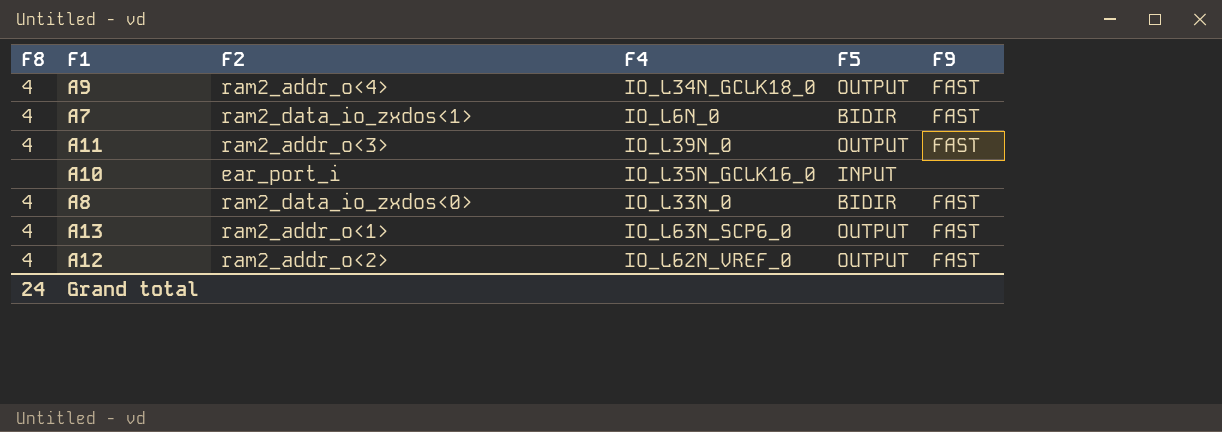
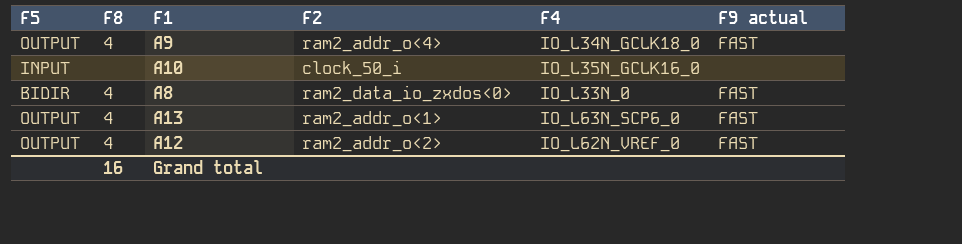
column F5 | position: 5 -> 1
column name: F9 -> F9 actual
row A7: 4 | ram2_data_io_zxdos<1> | IO_L6N_0 | BIDIR | FAST -> none
row A11: 4 | ram2_addr_o<3> | IO_L39N_0 | OUTPUT | FAST -> none
A10 | F2: ear_port_i -> clock_50_i
Grand total | F8: 24 -> 16

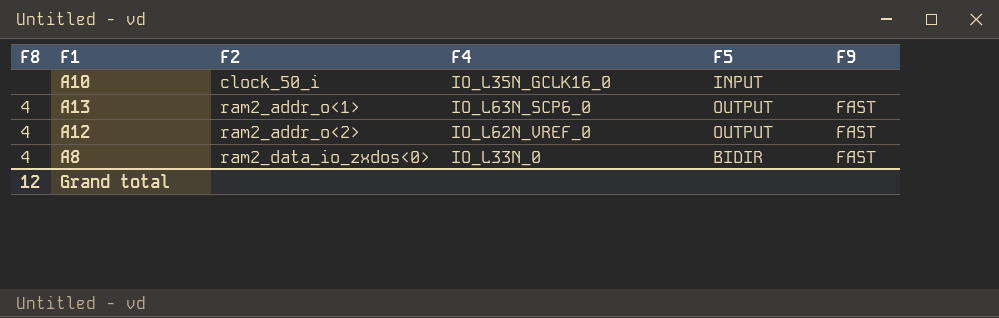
row order: none -> F2 ascending
column F5 | position: 1 -> 5
column name: F9 actual -> F9
row A9: OUTPUT | 4 | ram2_addr_o<4> | IO_L34N_GCLK18_0 | FAST -> none
Grand total | F8: 16 -> 12

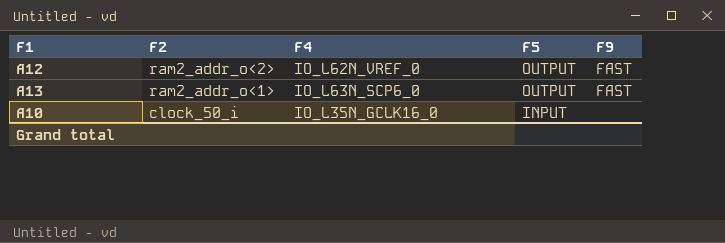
row order: F2 ascending -> F2 descending
column F8 | position: 1 -> none
row A8: 4 | ram2_data_io_zxdos<0> | IO_L33N_0 | BIDIR | FAST -> none

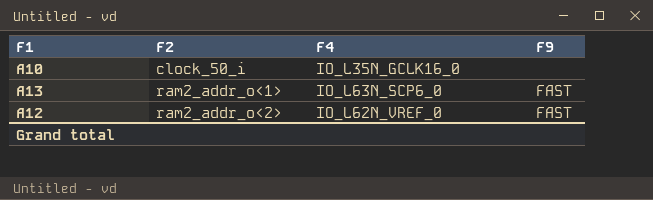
row order: F2 descending -> F2 ascending
column F5 | position: 4 -> none

